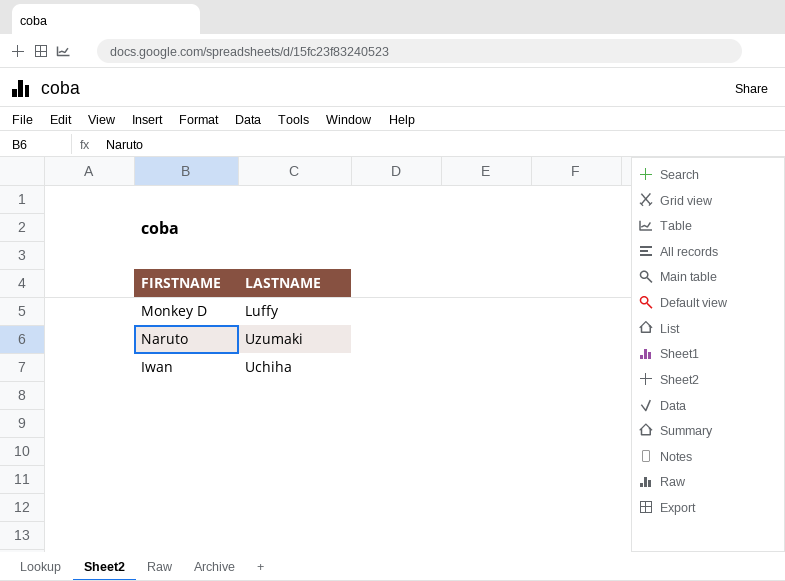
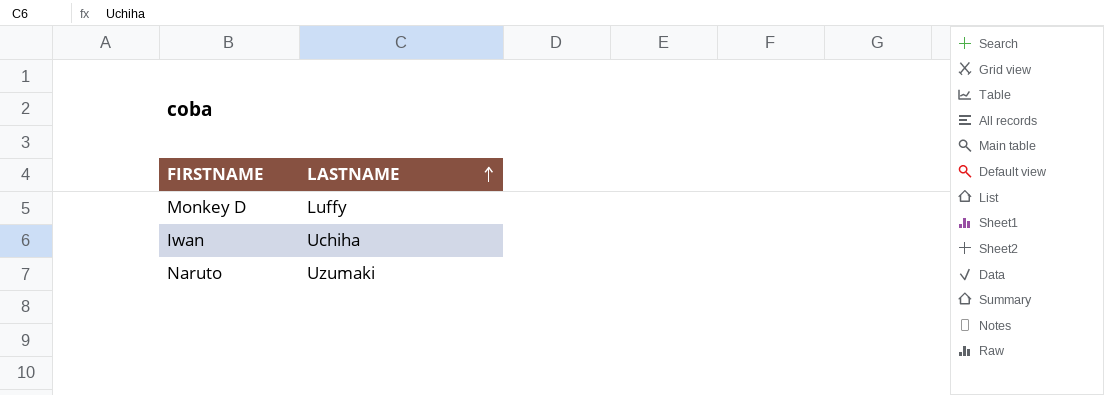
row order: none -> LASTNAME ascending

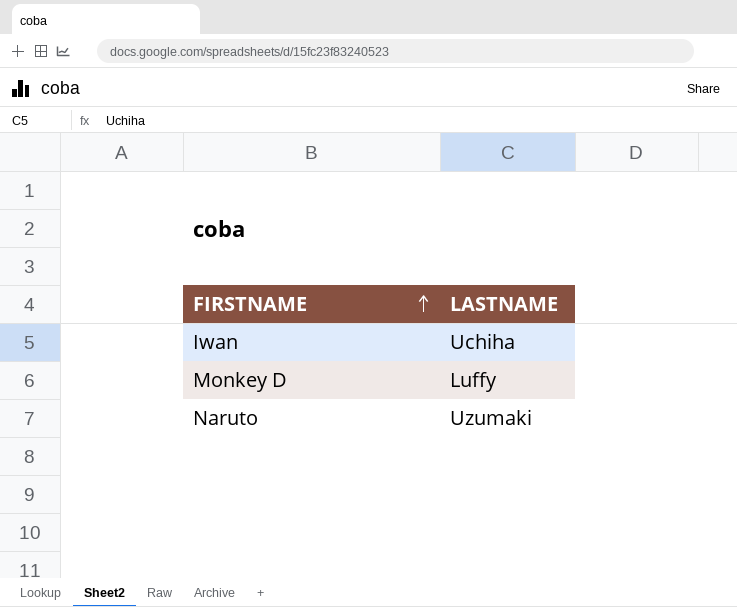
row order: LASTNAME ascending -> FIRSTNAME ascending

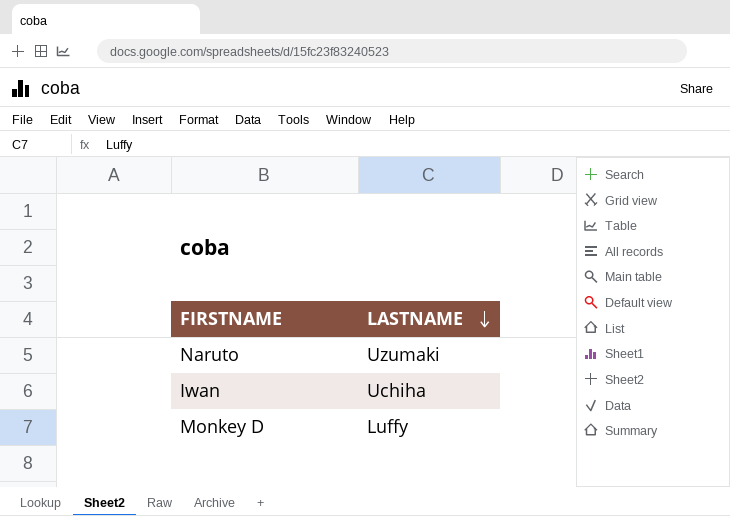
row order: FIRSTNAME ascending -> LASTNAME descending

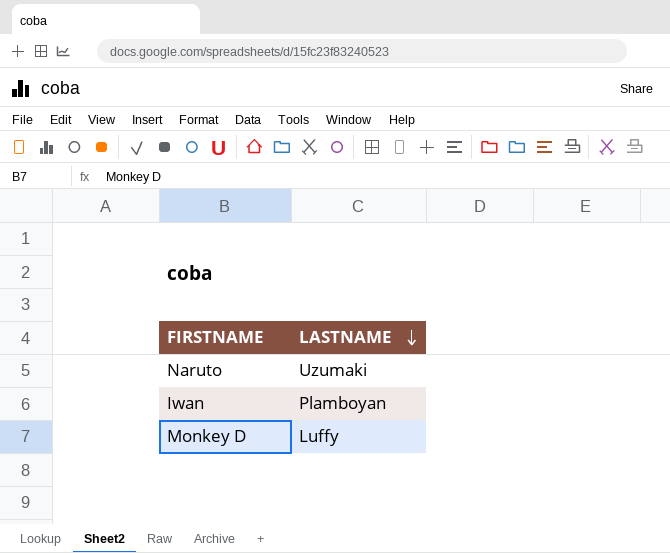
Iwan | LASTNAME: Uchiha -> Plamboyan

